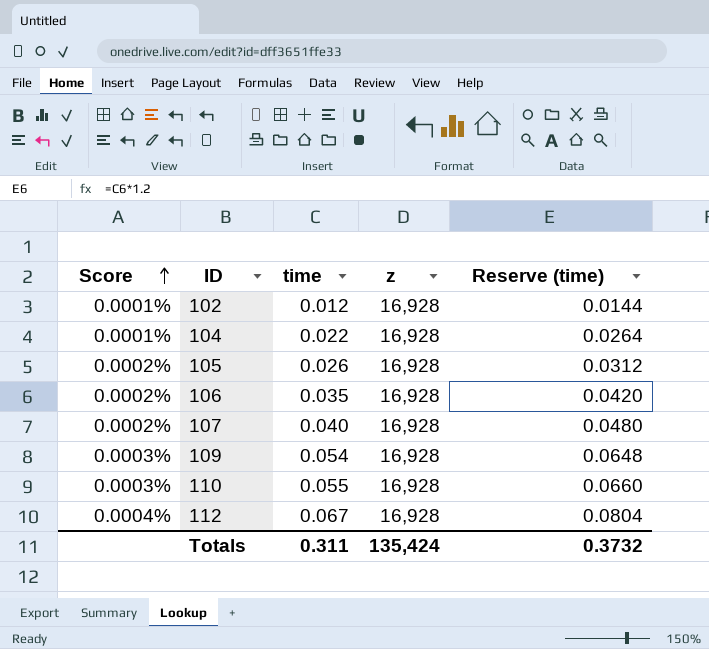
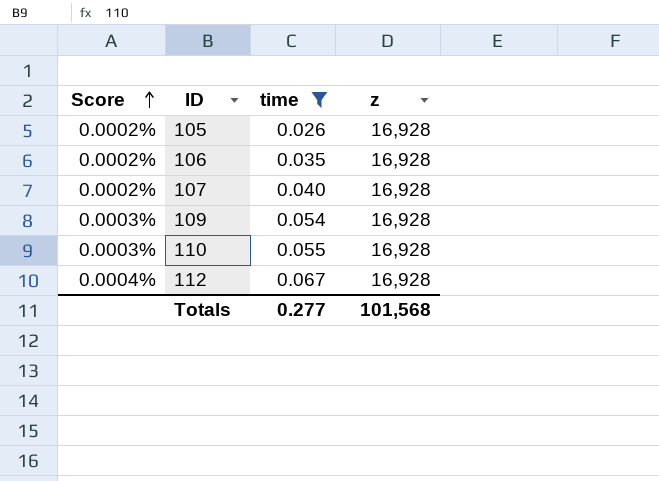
filter: none -> time >= 0.026
column Reserve (time) | formula: [time] * 1.2 -> none
Totals | time: 0.311 -> 0.277
Totals | z: 135,424 -> 101,568

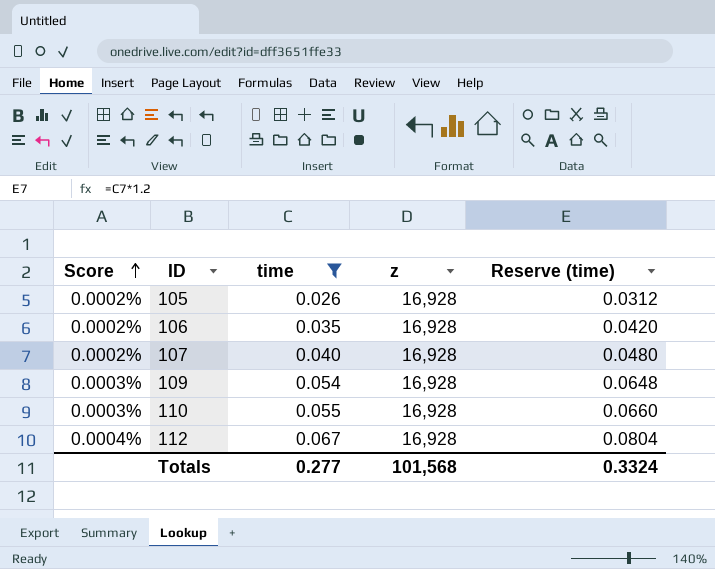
column Reserve (time) | formula: none -> [time] * 1.2

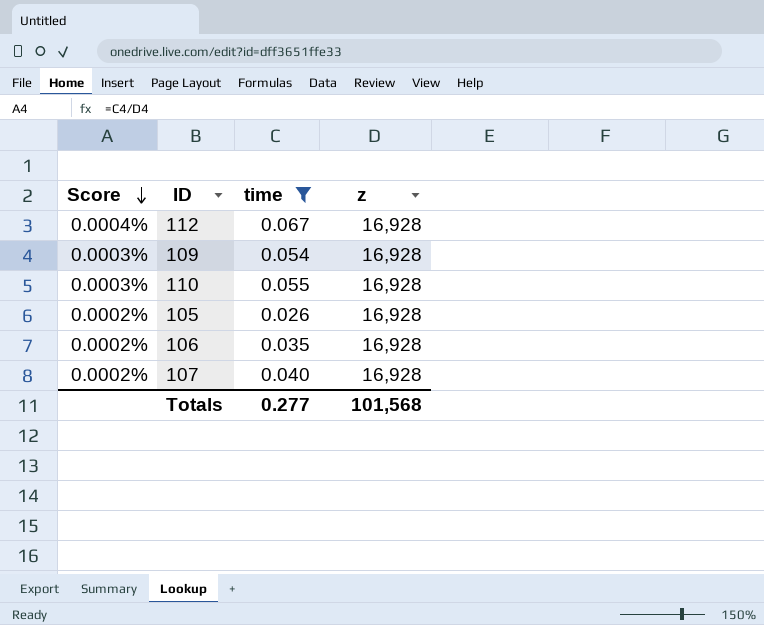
row order: Score ascending -> Score descending
column Reserve (time) | formula: [time] * 1.2 -> none

